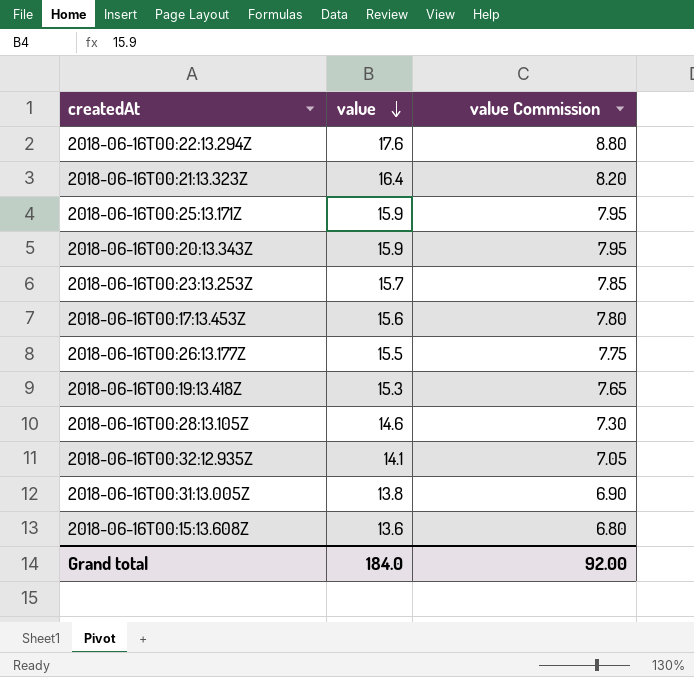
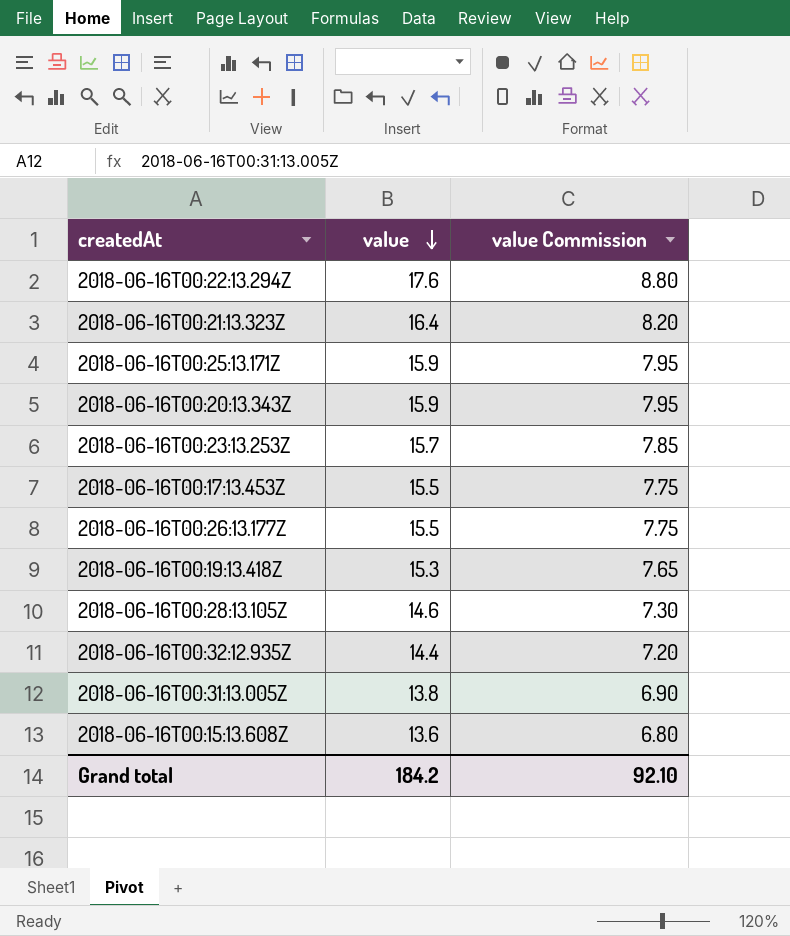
2018-06-16T00:17:13.453Z | value: 15.6 -> 15.5
2018-06-16T00:17:13.453Z | value Commission: 7.80 -> 7.75
2018-06-16T00:32:12.935Z | value: 14.1 -> 14.4
2018-06-16T00:32:12.935Z | value Commission: 7.05 -> 7.20
Grand total | value: 184.0 -> 184.2
Grand total | value Commission: 92.00 -> 92.10

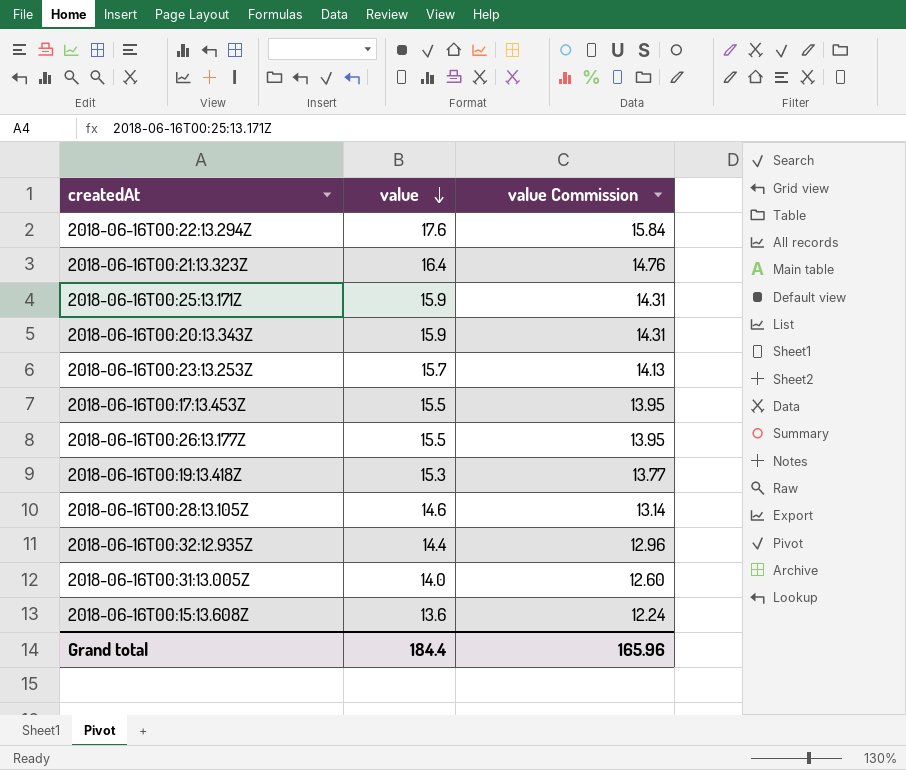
column value Commission | formula: [value] * 0.5 -> [value] * 0.9
2018-06-16T00:31:13.005Z | value: 13.8 -> 14.0
Grand total | value: 184.2 -> 184.4
Grand total | value Commission: 92.10 -> 165.96

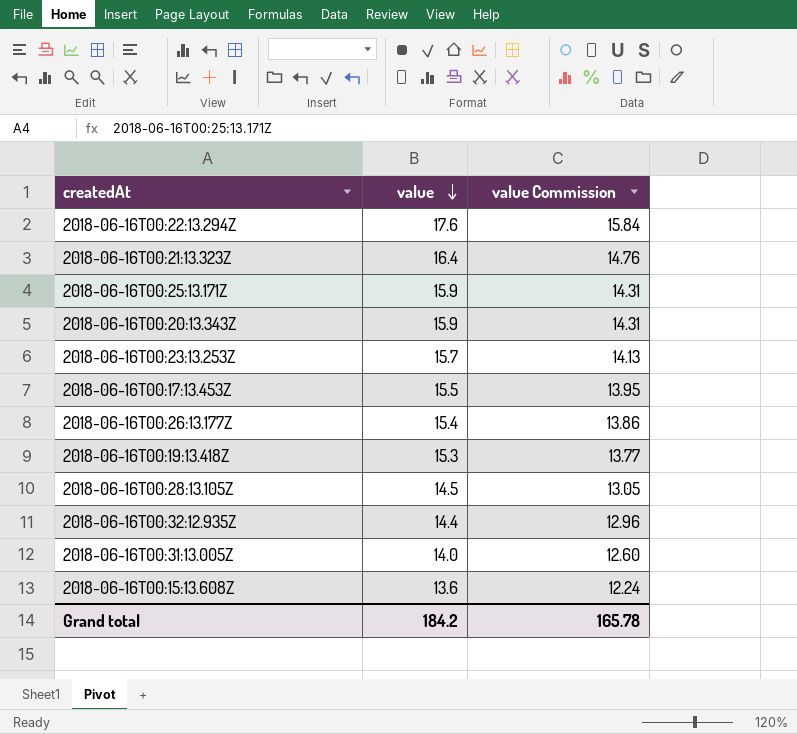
2018-06-16T00:26:13.177Z | value: 15.5 -> 15.4
2018-06-16T00:26:13.177Z | value Commission: 13.95 -> 13.86
2018-06-16T00:28:13.105Z | value: 14.6 -> 14.5
2018-06-16T00:28:13.105Z | value Commission: 13.14 -> 13.05
Grand total | value: 184.4 -> 184.2
Grand total | value Commission: 165.96 -> 165.78

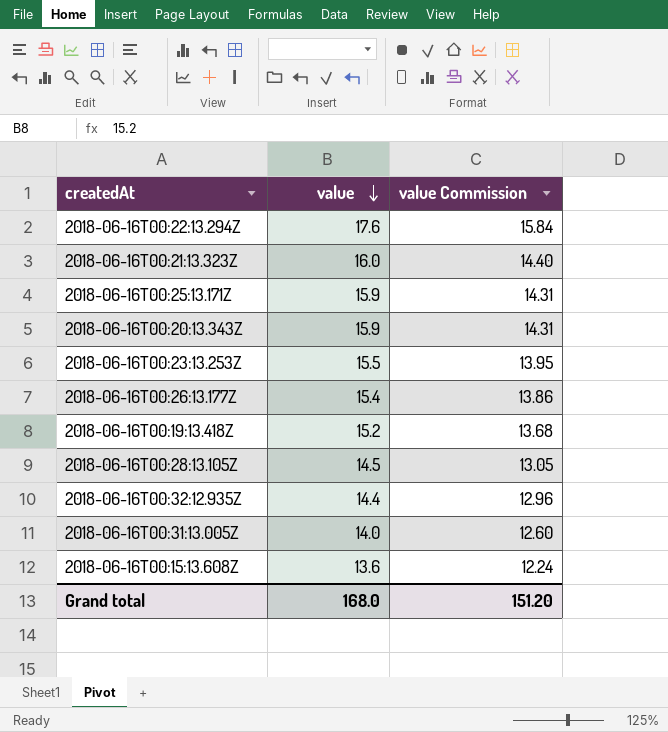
row 2018-06-16T00:17:13.453Z: 15.5 | 13.95 -> none
2018-06-16T00:21:13.323Z | value: 16.4 -> 16.0
2018-06-16T00:21:13.323Z | value Commission: 14.76 -> 14.40
2018-06-16T00:23:13.253Z | value: 15.7 -> 15.5
2018-06-16T00:23:13.253Z | value Commission: 14.13 -> 13.95
2018-06-16T00:19:13.418Z | value: 15.3 -> 15.2
2018-06-16T00:19:13.418Z | value Commission: 13.77 -> 13.68
Grand total | value: 184.2 -> 168.0
Grand total | value Commission: 165.78 -> 151.20

